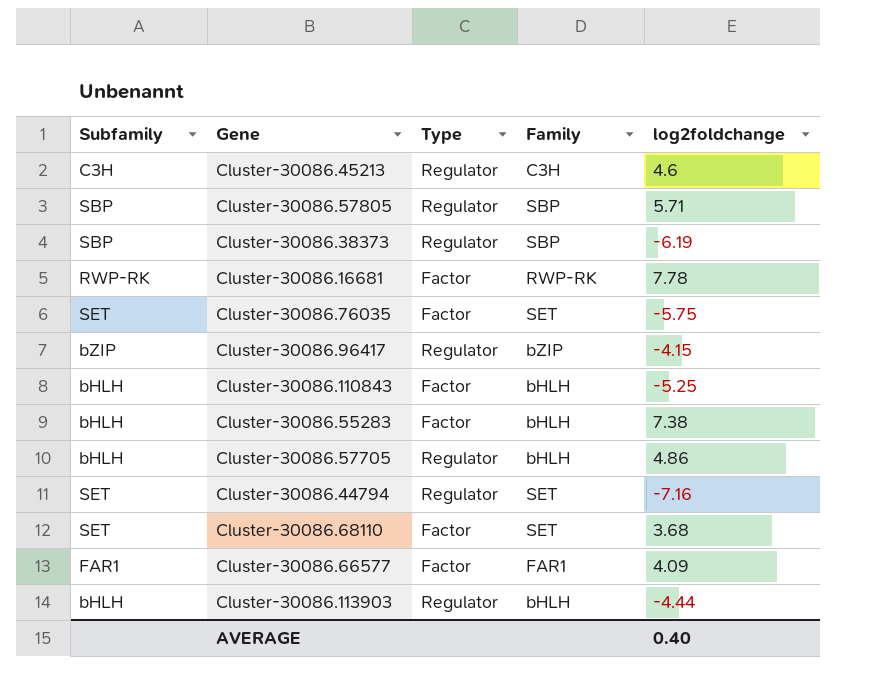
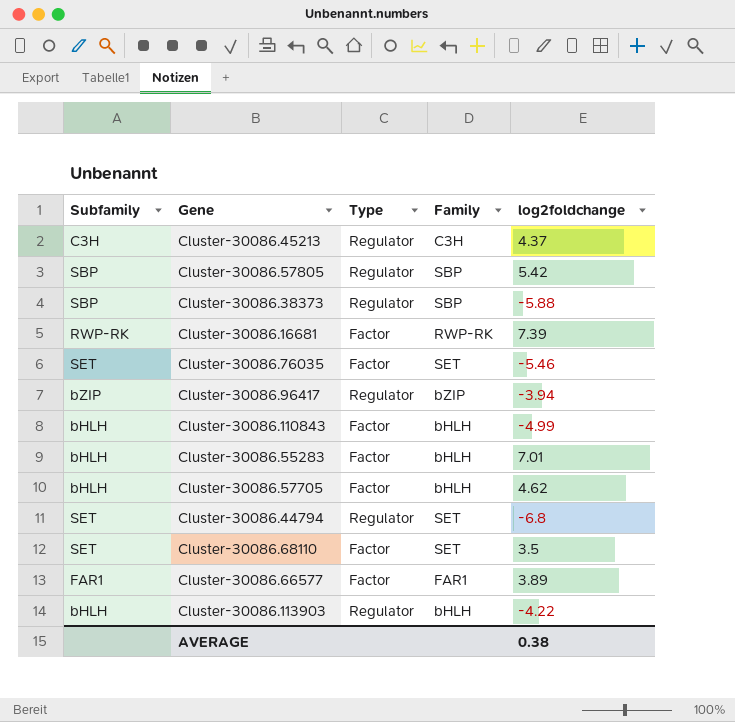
Cluster-30086.45213 | log2foldchange: 4.6 -> 4.37
Cluster-30086.57805 | log2foldchange: 5.71 -> 5.42
Cluster-30086.38373 | log2foldchange: -6.19 -> -5.88
Cluster-30086.16681 | log2foldchange: 7.78 -> 7.39
Cluster-30086.76035 | log2foldchange: -5.75 -> -5.46
Cluster-30086.96417 | log2foldchange: -4.15 -> -3.94
Cluster-30086.110843 | log2foldchange: -5.25 -> -4.99
Cluster-30086.55283 | log2foldchange: 7.38 -> 7.01
Cluster-30086.57705 | Type: Regulator -> Factor
Cluster-30086.57705 | log2foldchange: 4.86 -> 4.62
Cluster-30086.44794 | log2foldchange: -7.16 -> -6.8
Cluster-30086.68110 | log2foldchange: 3.68 -> 3.5
Cluster-30086.66577 | log2foldchange: 4.09 -> 3.89
Cluster-30086.113903 | log2foldchange: -4.44 -> -4.22
AVERAGE | log2foldchange: 0.40 -> 0.38

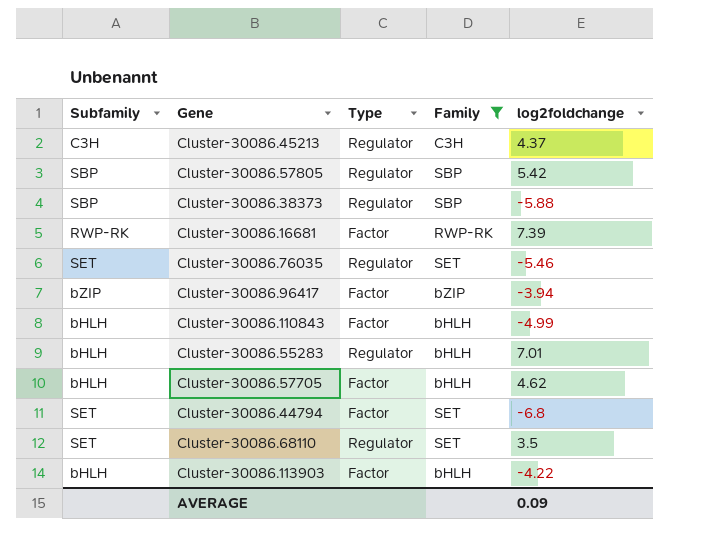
filter: none -> Family != FAR1
Cluster-30086.76035 | Type: Factor -> Regulator
Cluster-30086.96417 | Type: Regulator -> Factor
Cluster-30086.55283 | Type: Factor -> Regulator
Cluster-30086.44794 | Type: Regulator -> Factor
Cluster-30086.68110 | Type: Factor -> Regulator
Cluster-30086.113903 | Type: Regulator -> Factor
AVERAGE | log2foldchange: 0.38 -> 0.09

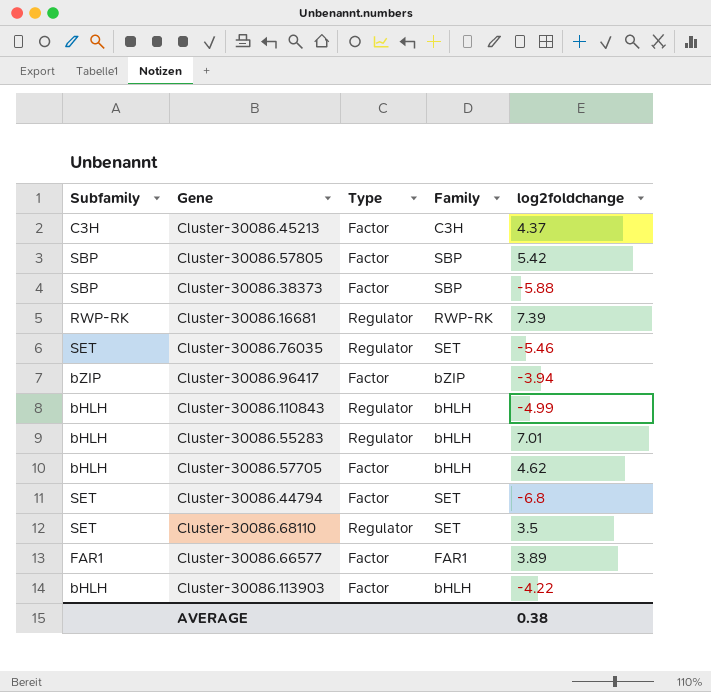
filter: Family != FAR1 -> none
Cluster-30086.45213 | Type: Regulator -> Factor
Cluster-30086.57805 | Type: Regulator -> Factor
Cluster-30086.38373 | Type: Regulator -> Factor
Cluster-30086.16681 | Type: Factor -> Regulator
Cluster-30086.110843 | Type: Factor -> Regulator
AVERAGE | log2foldchange: 0.09 -> 0.38

